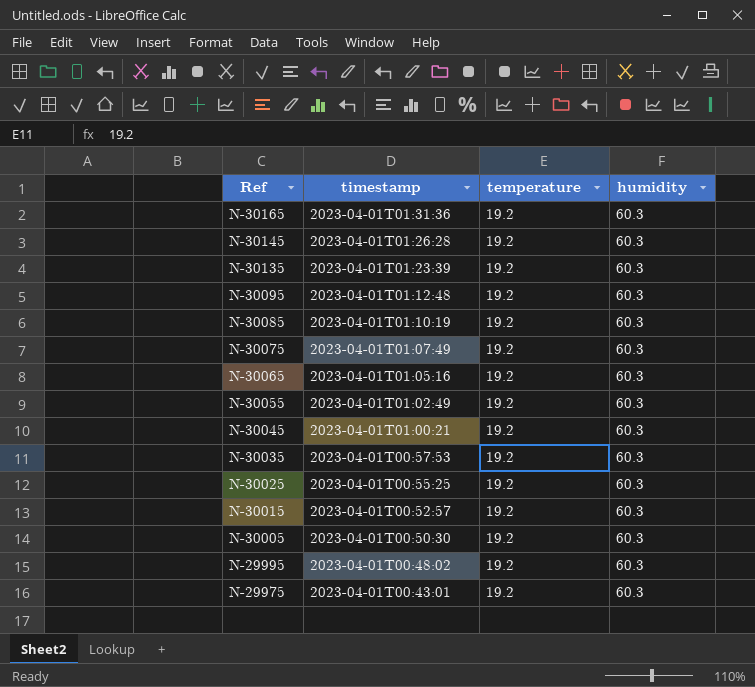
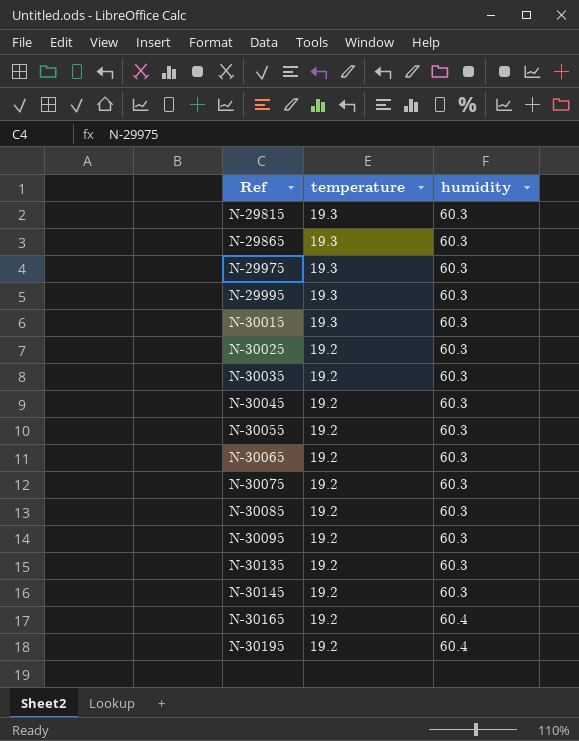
row order: Ref descending -> Ref ascending
column timestamp | position: 2 -> none
row N-30005: 2023-04-01T00:50:30 | 19.2 | 60.3 -> none
row N-29815: none -> 19.3 | 60.3
row N-29865: none -> 19.3 | 60.3
N-29975 | temperature: 19.2 -> 19.3
N-29995 | temperature: 19.2 -> 19.3
N-30015 | temperature: 19.2 -> 19.3
N-30165 | humidity: 60.3 -> 60.4
row N-30195: none -> 19.2 | 60.4

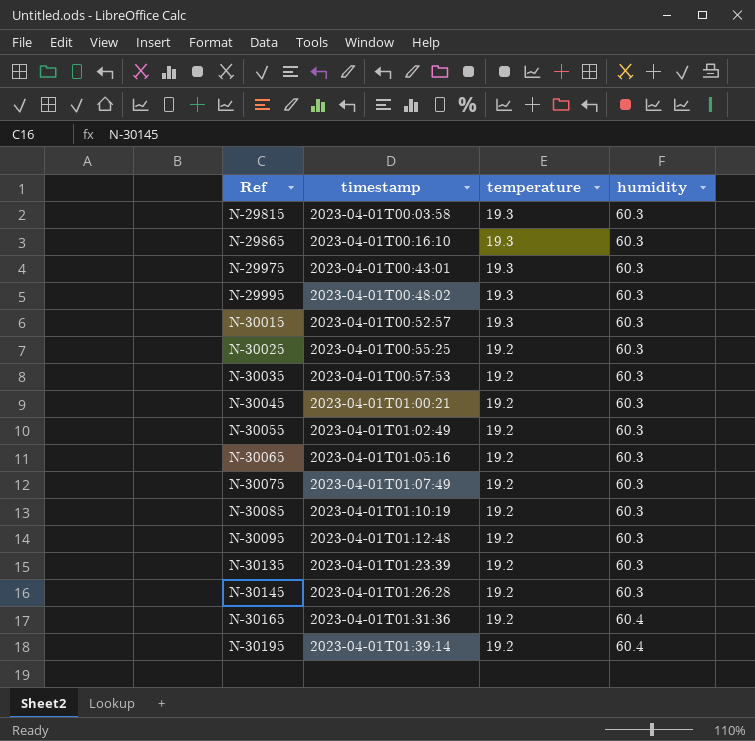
column timestamp | position: none -> 2

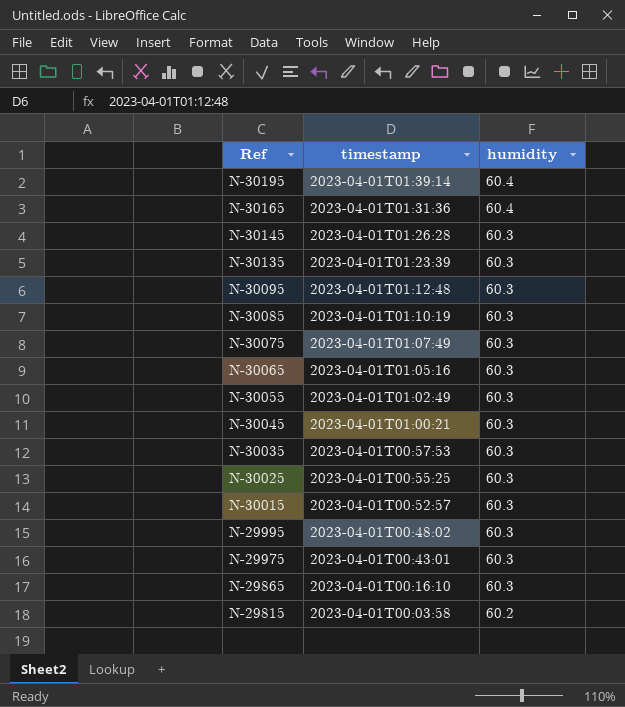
row order: Ref ascending -> Ref descending
column temperature | position: 3 -> none
N-29815 | humidity: 60.3 -> 60.2

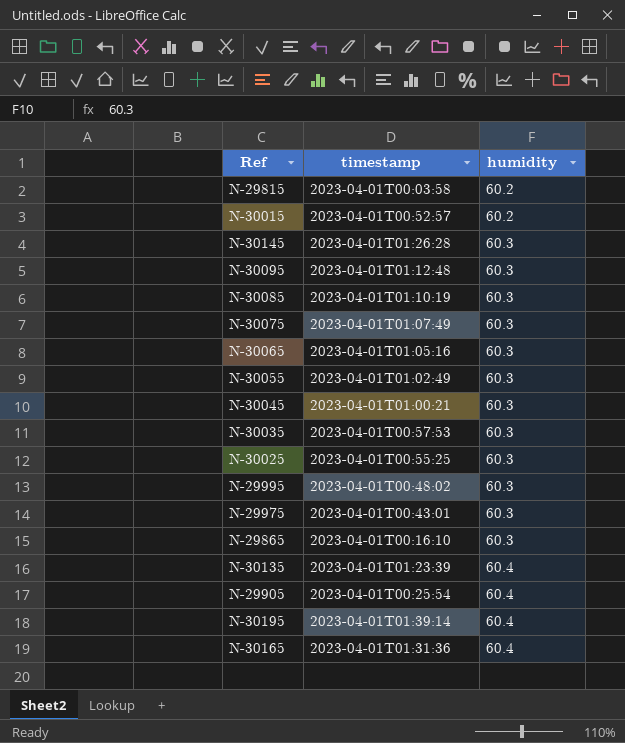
row order: Ref descending -> humidity ascending
N-30015 | humidity: 60.3 -> 60.2
N-30135 | humidity: 60.3 -> 60.4
row N-29905: none -> 2023-04-01T00:25:54 | 60.4

